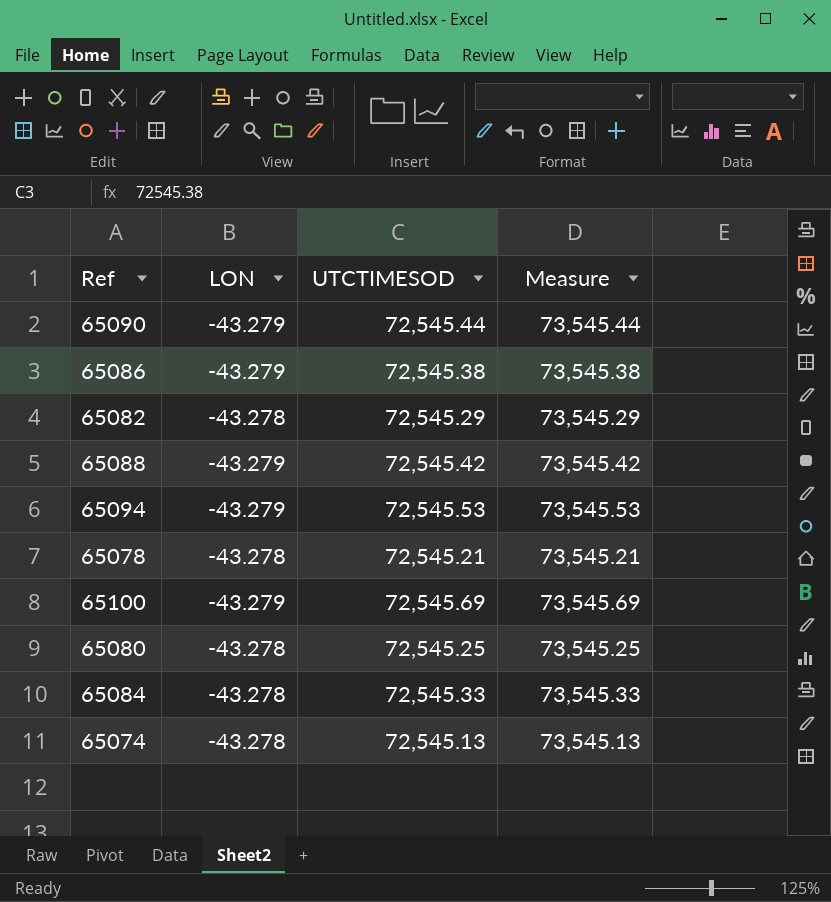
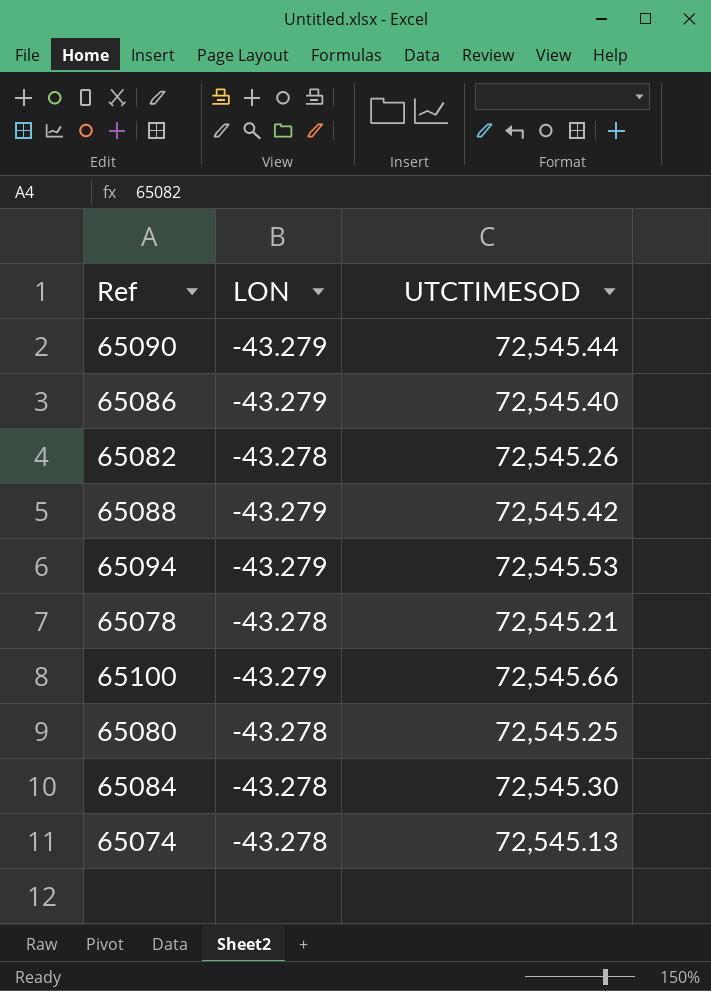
column Measure | formula: [UTCTIMESOD] + 1000 -> none
65086 | UTCTIMESOD: 72,545.38 -> 72,545.40
65082 | UTCTIMESOD: 72,545.29 -> 72,545.26
65100 | UTCTIMESOD: 72,545.69 -> 72,545.66
65084 | UTCTIMESOD: 72,545.33 -> 72,545.30

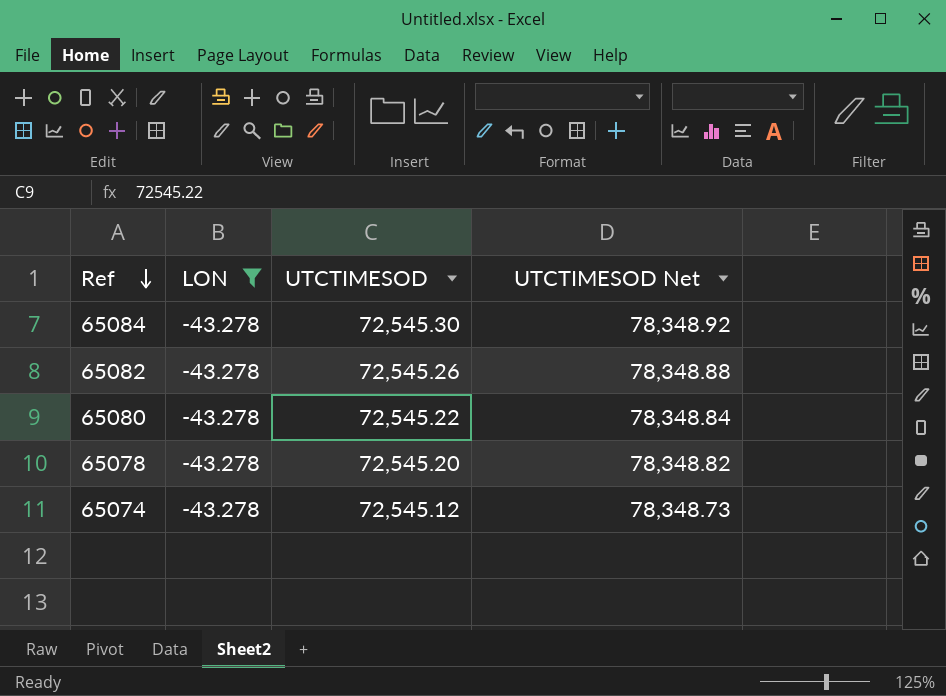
filter: none -> LON = -43.278
row order: none -> Ref descending
column UTCTIMESOD Net | formula: none -> [UTCTIMESOD] * 1.08
65080 | UTCTIMESOD: 72,545.25 -> 72,545.22
65078 | UTCTIMESOD: 72,545.21 -> 72,545.20
65074 | UTCTIMESOD: 72,545.13 -> 72,545.12

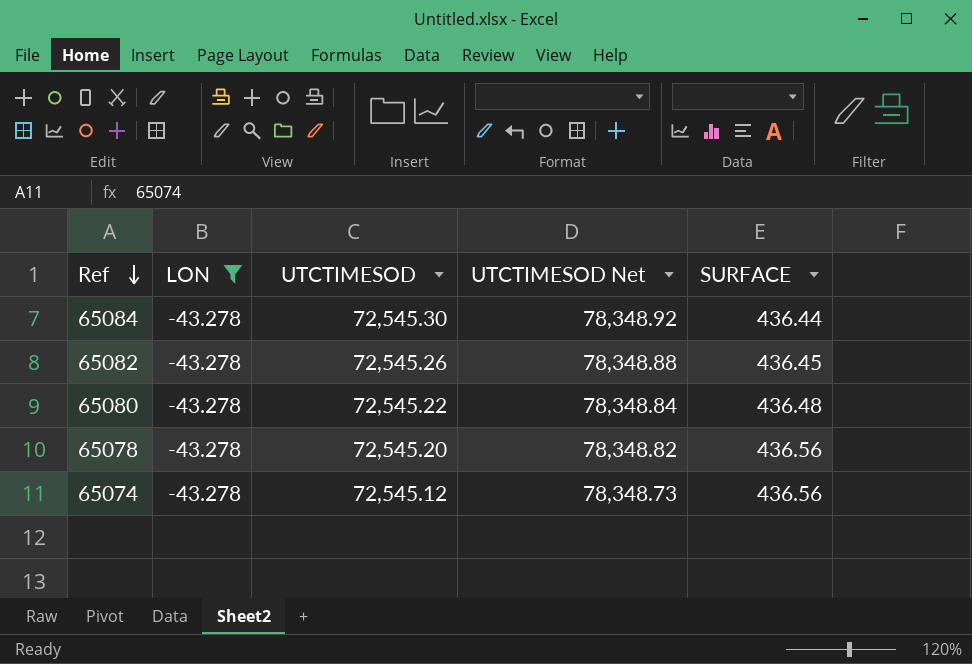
column SURFACE | position: none -> 5

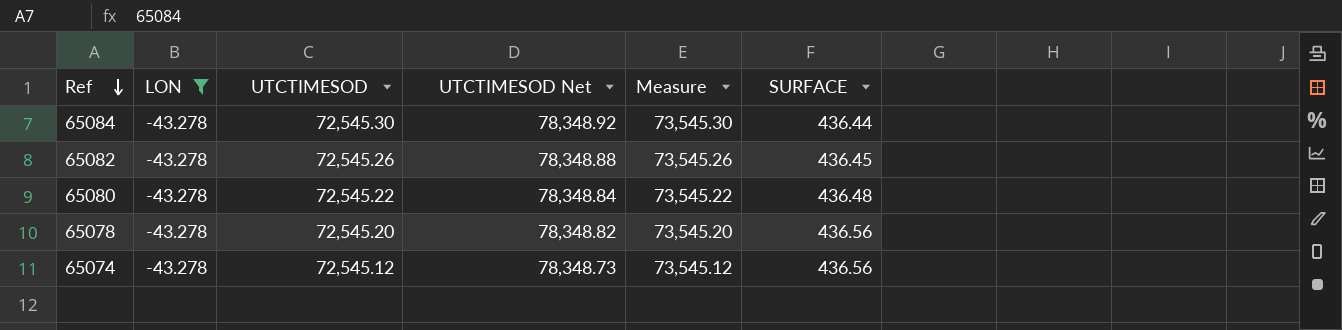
column Measure | formula: none -> [UTCTIMESOD] + 1000

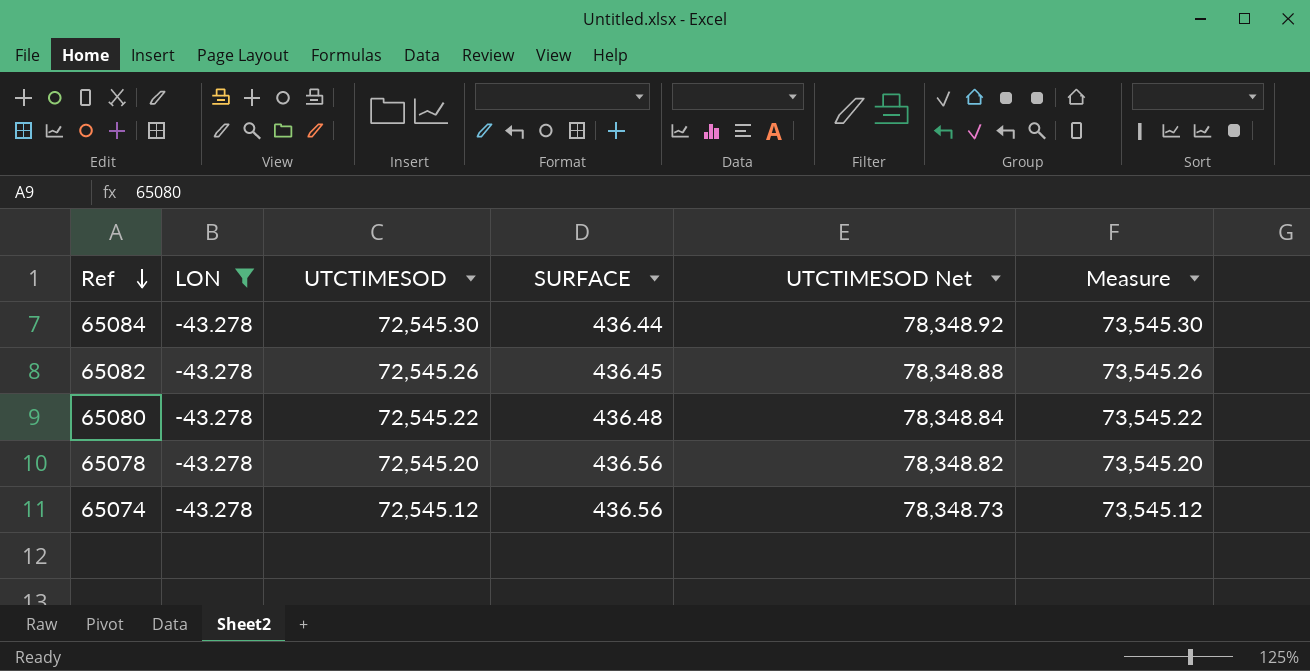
column SURFACE | position: 6 -> 4

